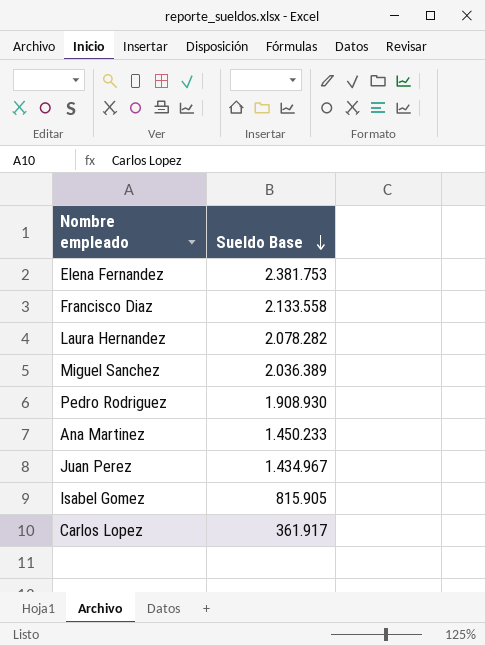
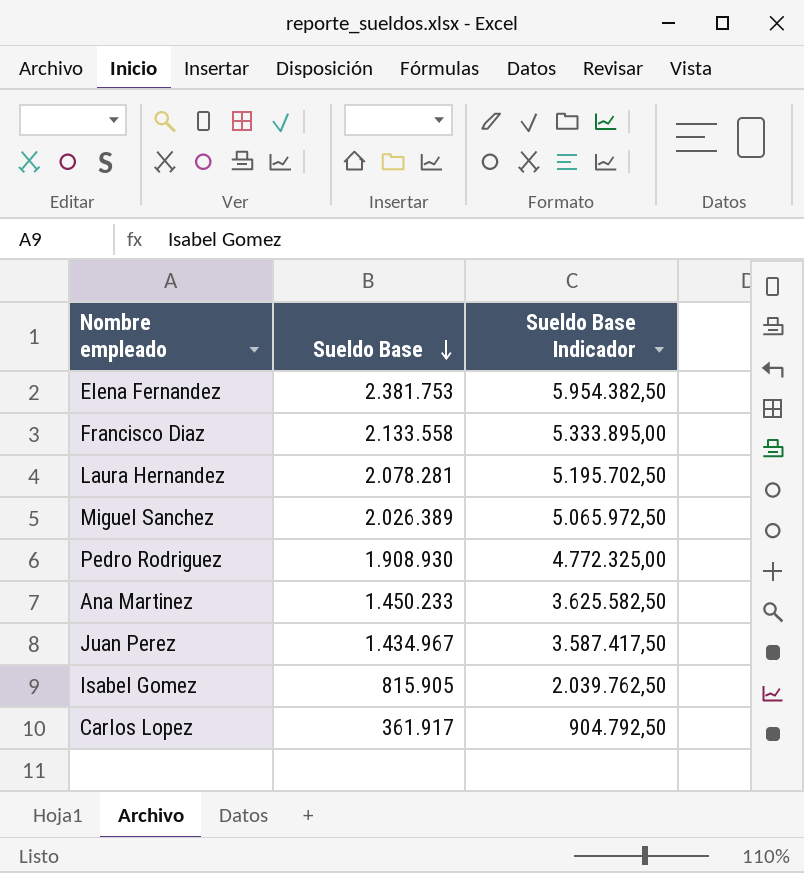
column Sueldo Base Indicador | formula: none -> [Sueldo Base] * 2,5
Laura Hernandez | Sueldo Base: 2.078.282 -> 2.078.281
Miguel Sanchez | Sueldo Base: 2.036.389 -> 2.026.389

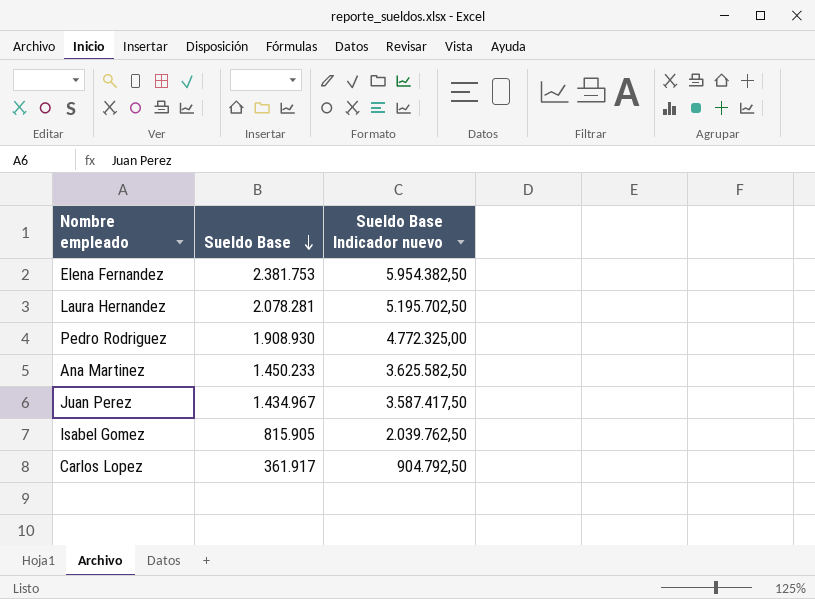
column name: Sueldo Base Indicador -> Sueldo Base Indicador nuevo
row Francisco Diaz: 2.133.558 | 5.333.895,00 -> none
row Miguel Sanchez: 2.026.389 | 5.065.972,50 -> none

